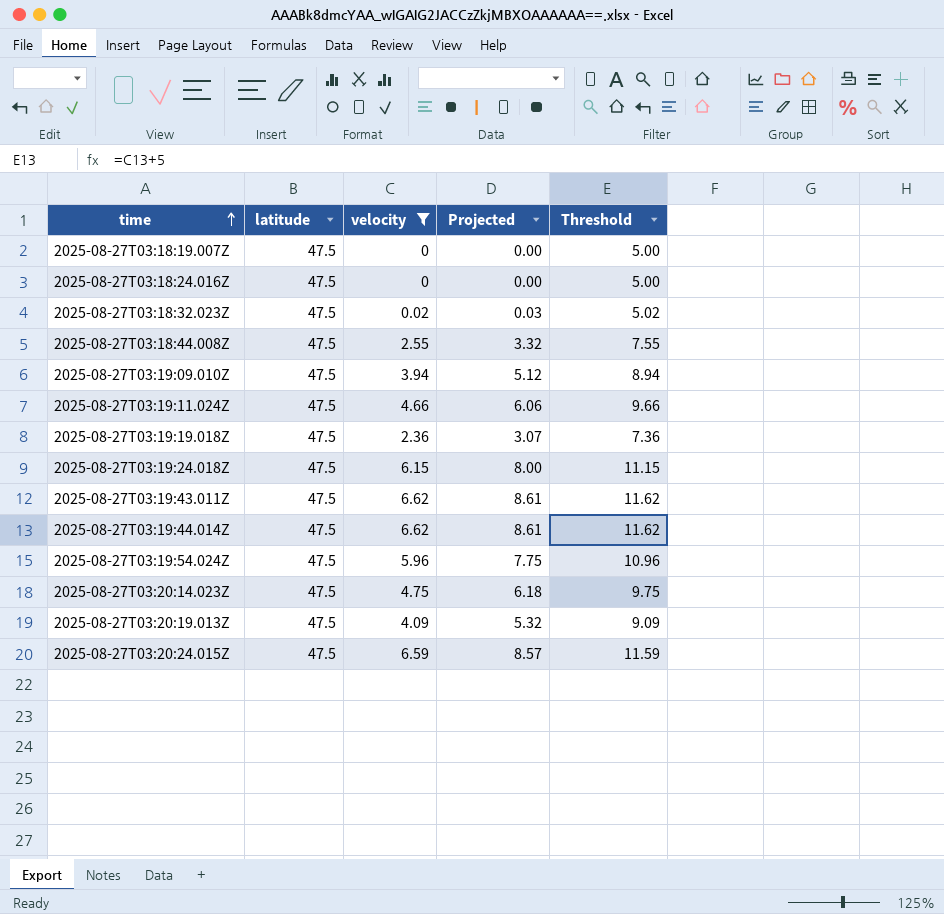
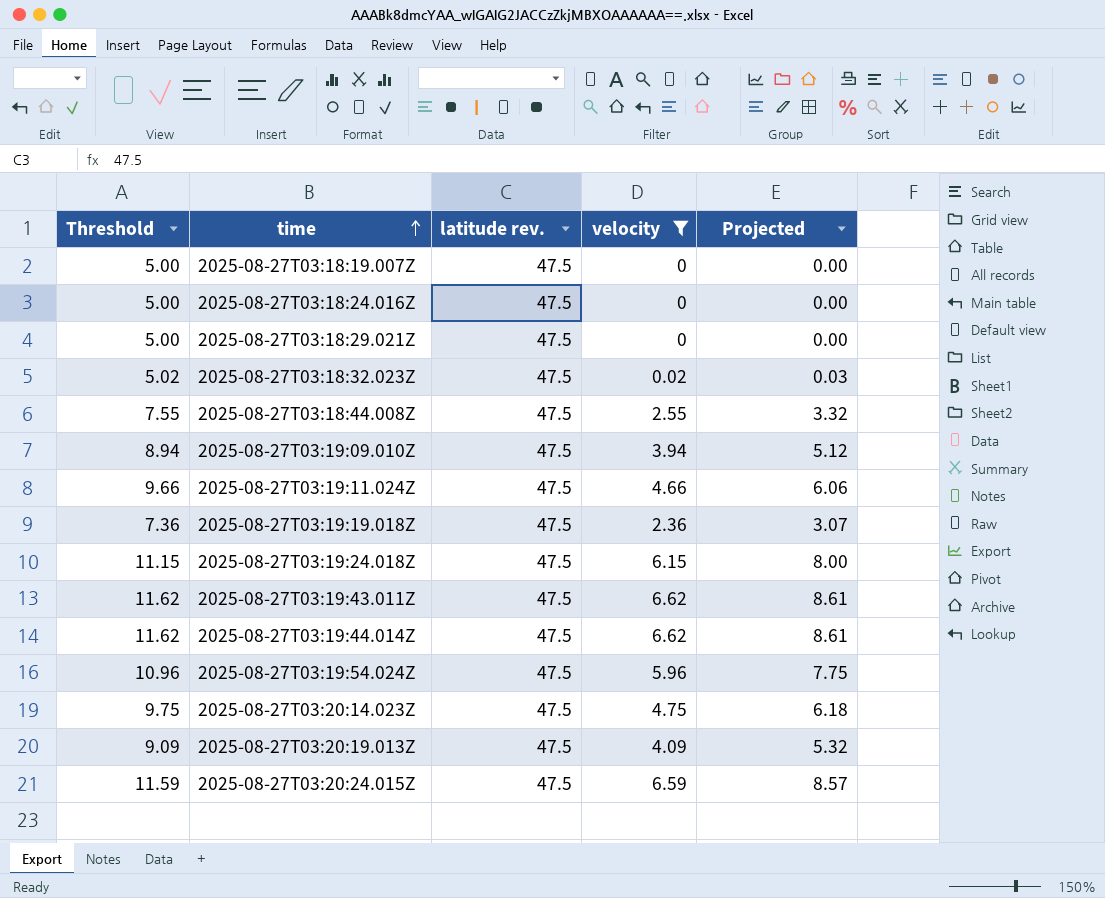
column Threshold | position: 5 -> 1
column name: latitude -> latitude rev.
row 2025-08-27T03:18:29.021Z: none -> 5.00 | 47.5 | 0 | 0.00

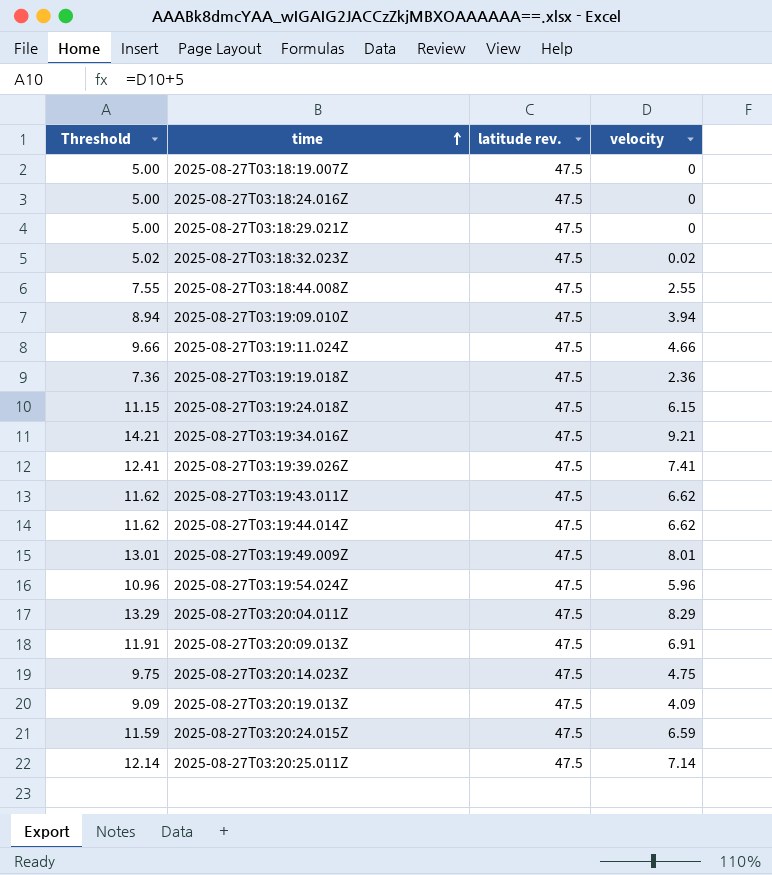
filter: velocity <= 6.62 -> none
column Projected | formula: [velocity] * 1.3 -> none

